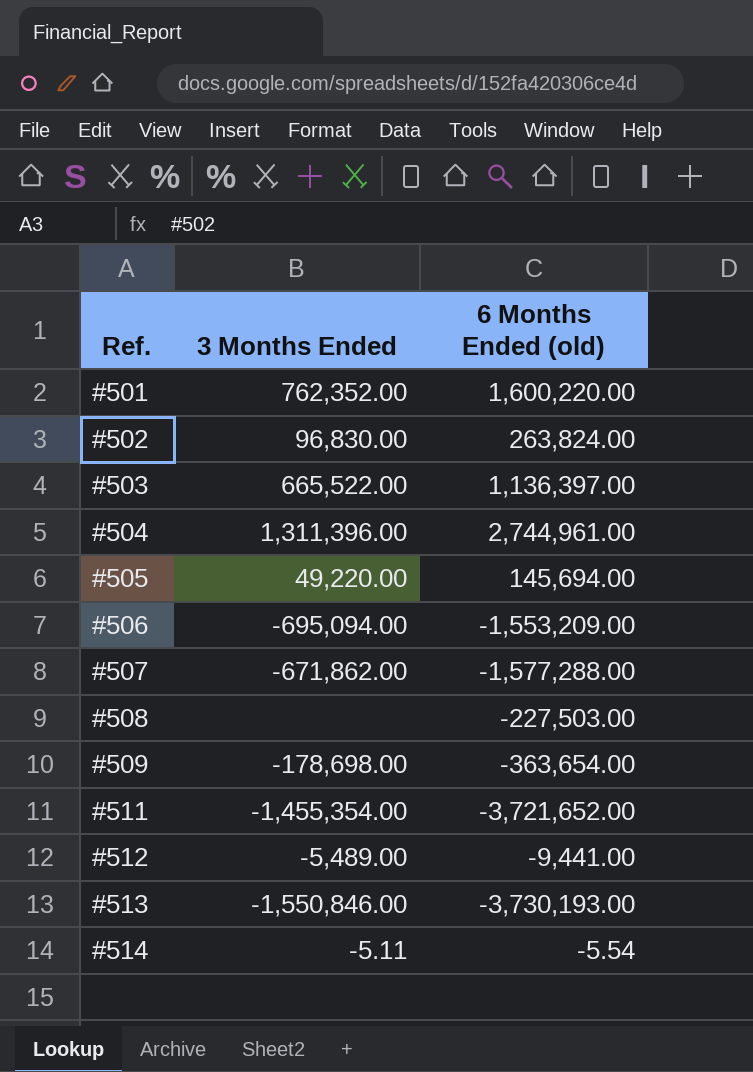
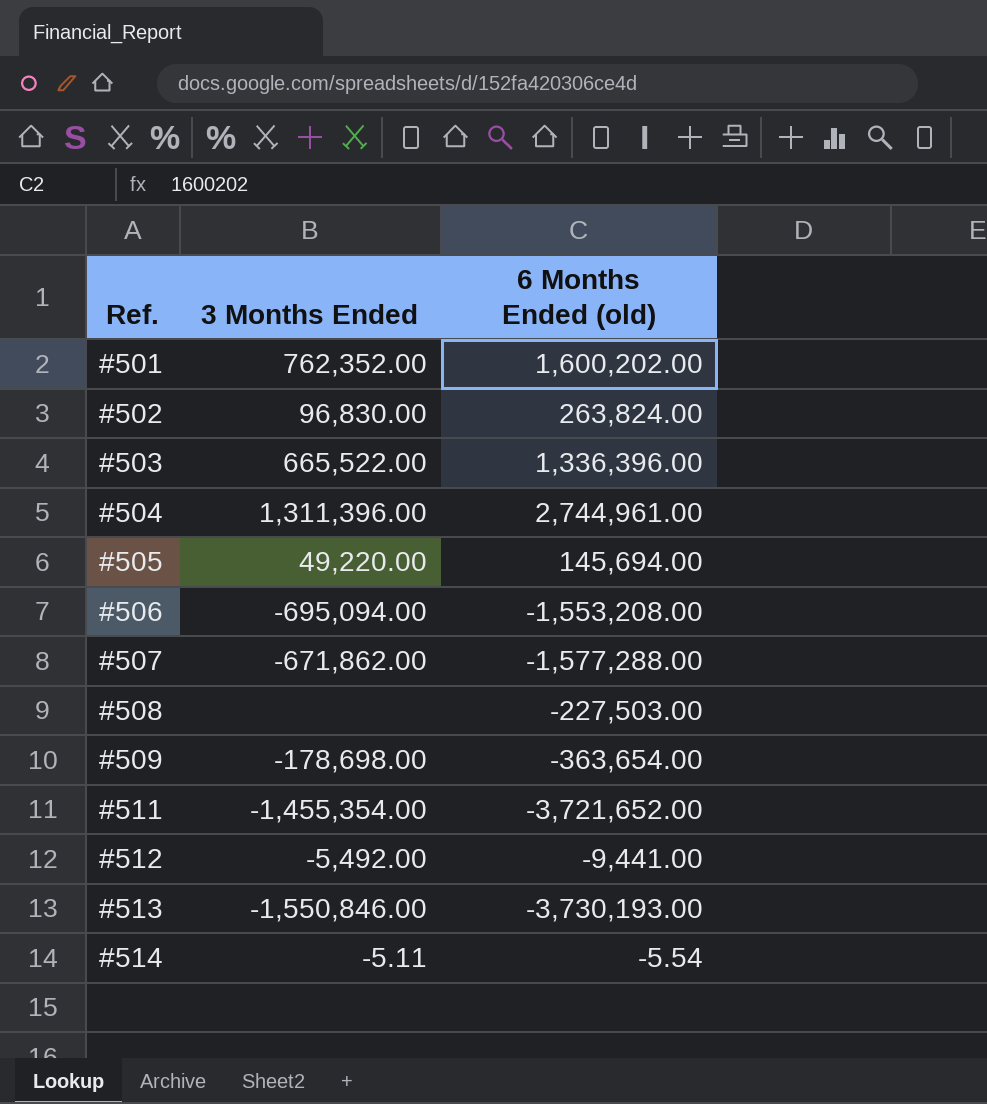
#501 | 6 Months Ended (old): 1,600,220.00 -> 1,600,202.00
#503 | 6 Months Ended (old): 1,136,397.00 -> 1,336,396.00
#506 | 6 Months Ended (old): -1,553,209.00 -> -1,553,208.00
#512 | 3 Months Ended: -5,489.00 -> -5,492.00

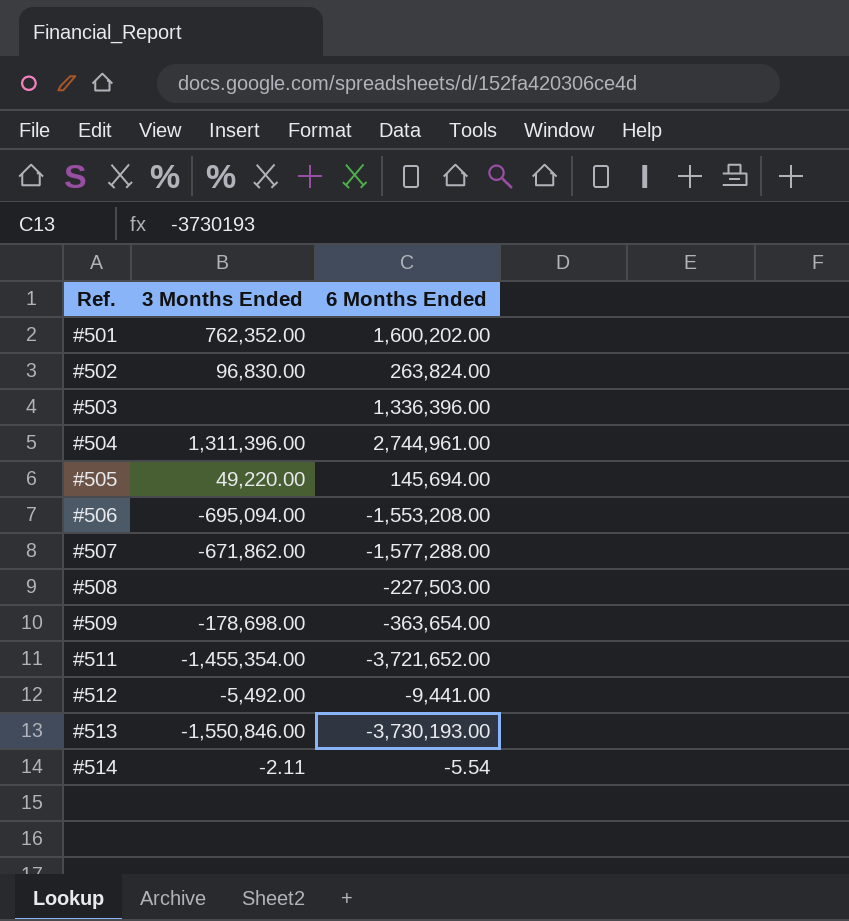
column name: 6 Months Ended (old) -> 6 Months Ended
#503 | 3 Months Ended: 665,522.00 -> none
#514 | 3 Months Ended: -5.11 -> -2.11

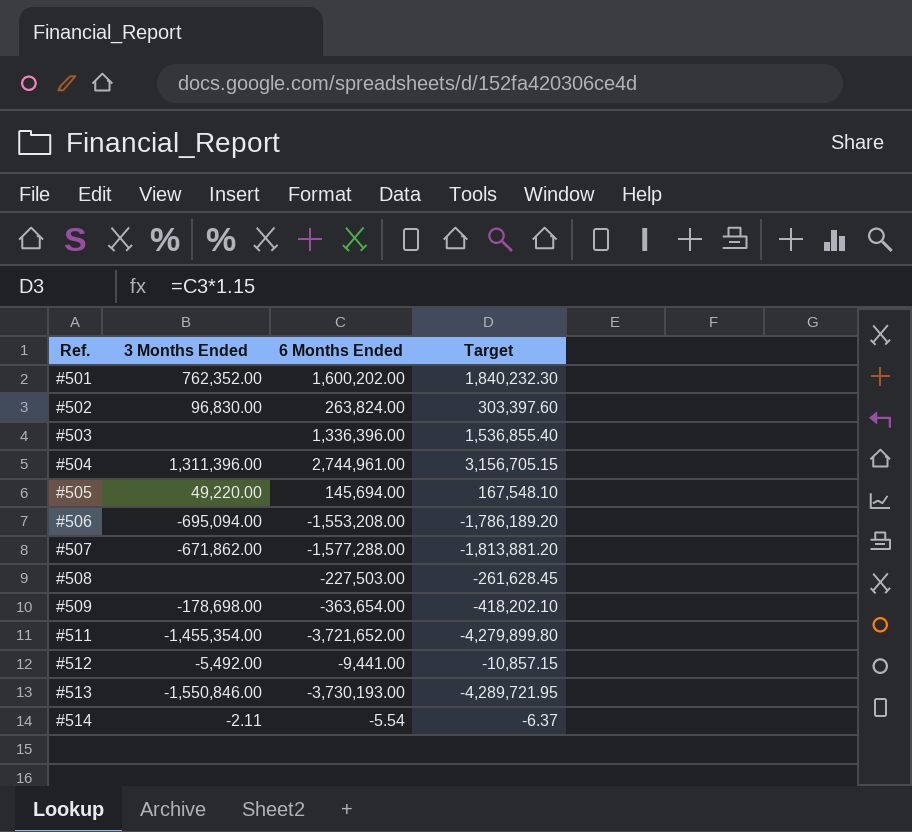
column Target | formula: none -> [6 Months Ended] * 1.15

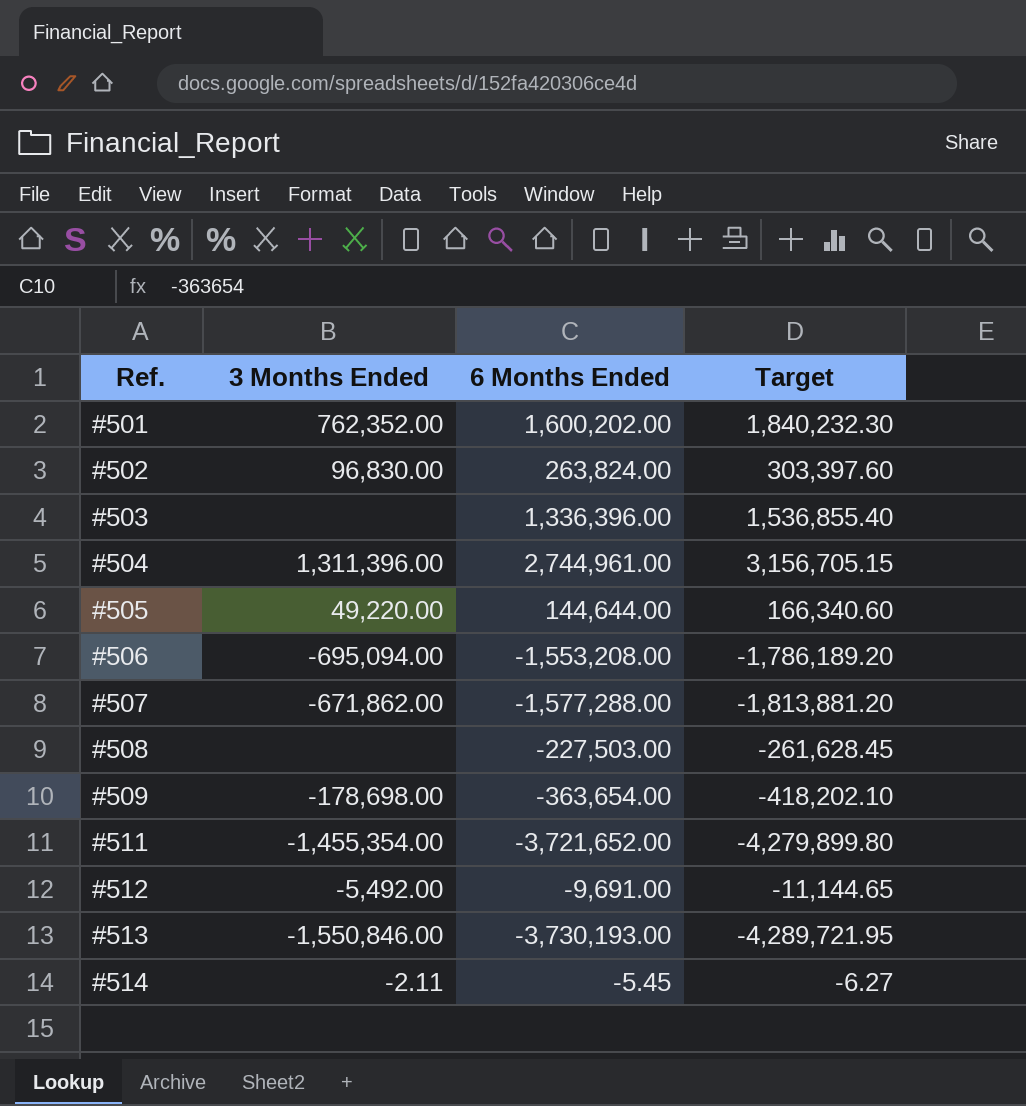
#505 | 6 Months Ended: 145,694.00 -> 144,644.00
#505 | Target: 167,548.10 -> 166,340.60
#512 | 6 Months Ended: -9,441.00 -> -9,691.00
#512 | Target: -10,857.15 -> -11,144.65
#514 | 6 Months Ended: -5.54 -> -5.45
#514 | Target: -6.37 -> -6.27

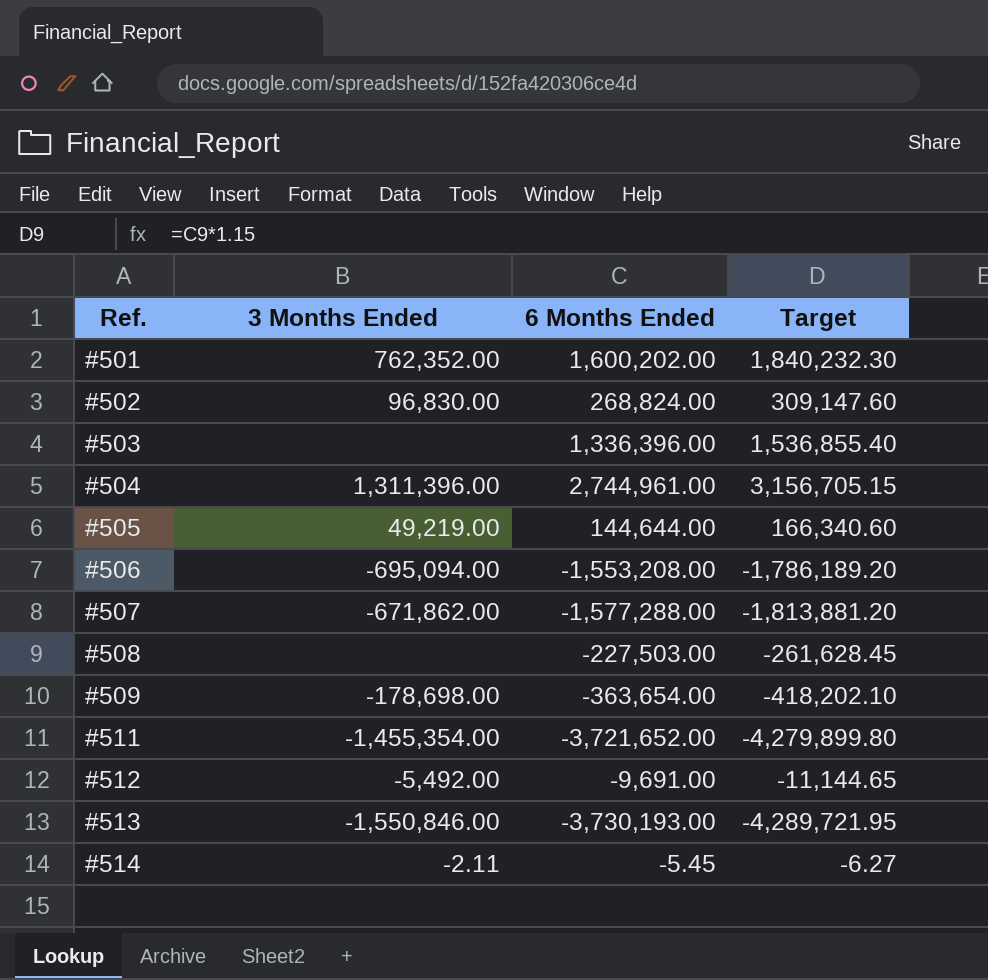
#502 | 6 Months Ended: 263,824.00 -> 268,824.00
#502 | Target: 303,397.60 -> 309,147.60
#505 | 3 Months Ended: 49,220.00 -> 49,219.00

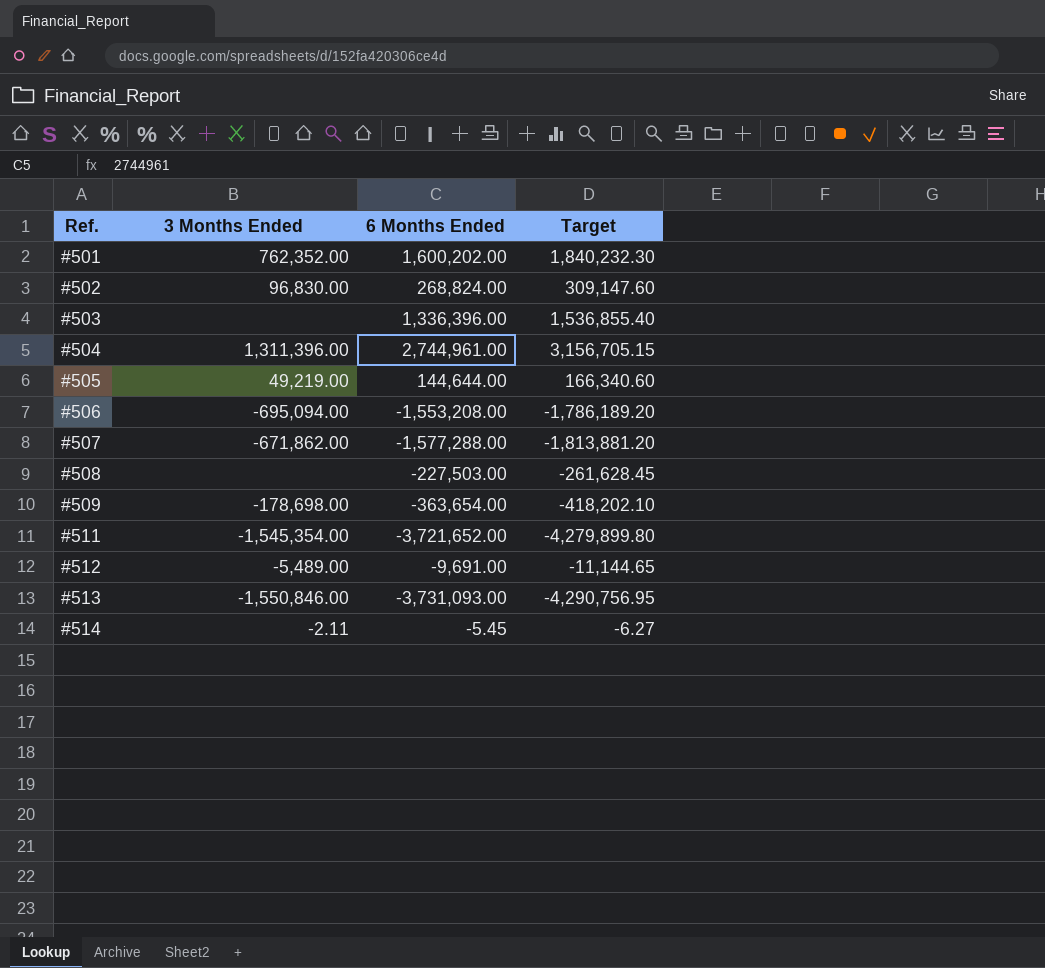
#511 | 3 Months Ended: -1,455,354.00 -> -1,545,354.00
#512 | 3 Months Ended: -5,492.00 -> -5,489.00
#513 | 6 Months Ended: -3,730,193.00 -> -3,731,093.00
#513 | Target: -4,289,721.95 -> -4,290,756.95

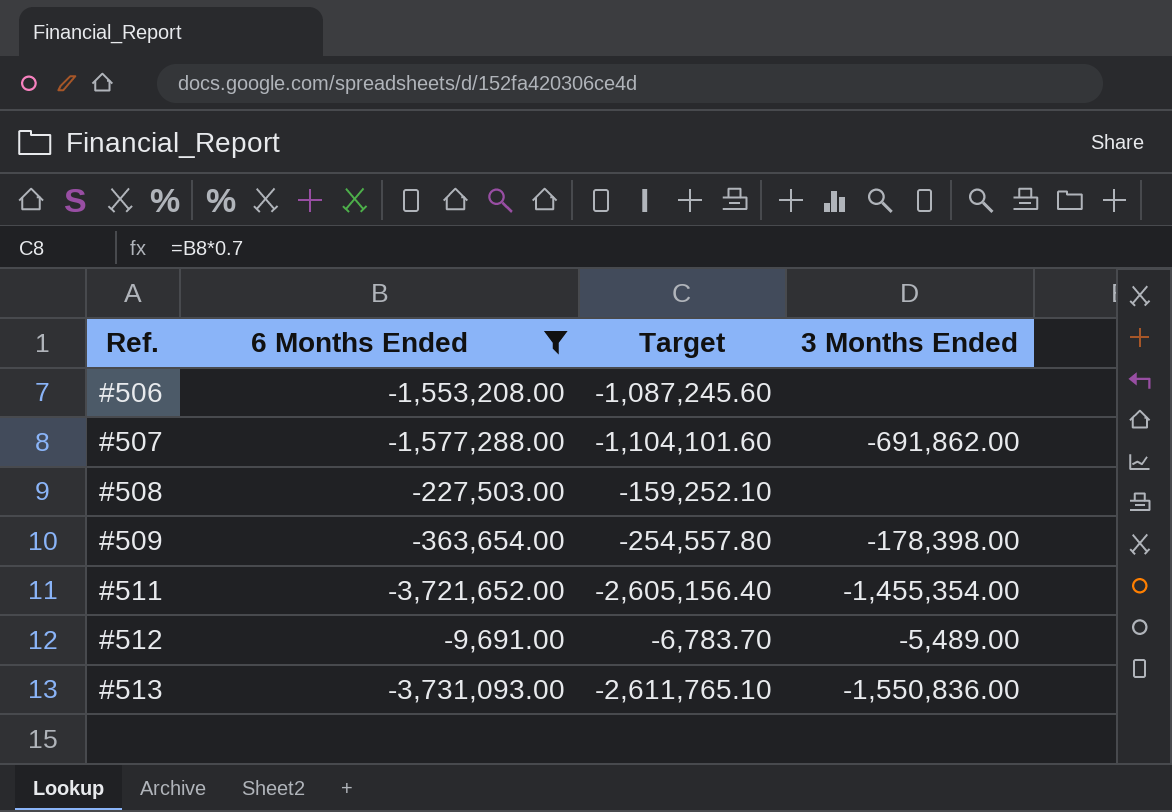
filter: none -> 6 Months Ended <= -9,691.00
column Target | formula: [6 Months Ended] * 1.15 -> [6 Months Ended] * 0.7
column 3 Months Ended | position: 2 -> 4
#506 | 3 Months Ended: -695,094.00 -> none
#507 | 3 Months Ended: -671,862.00 -> -691,862.00
#509 | 3 Months Ended: -178,698.00 -> -178,398.00
#511 | 3 Months Ended: -1,545,354.00 -> -1,455,354.00
#513 | 3 Months Ended: -1,550,846.00 -> -1,550,836.00

